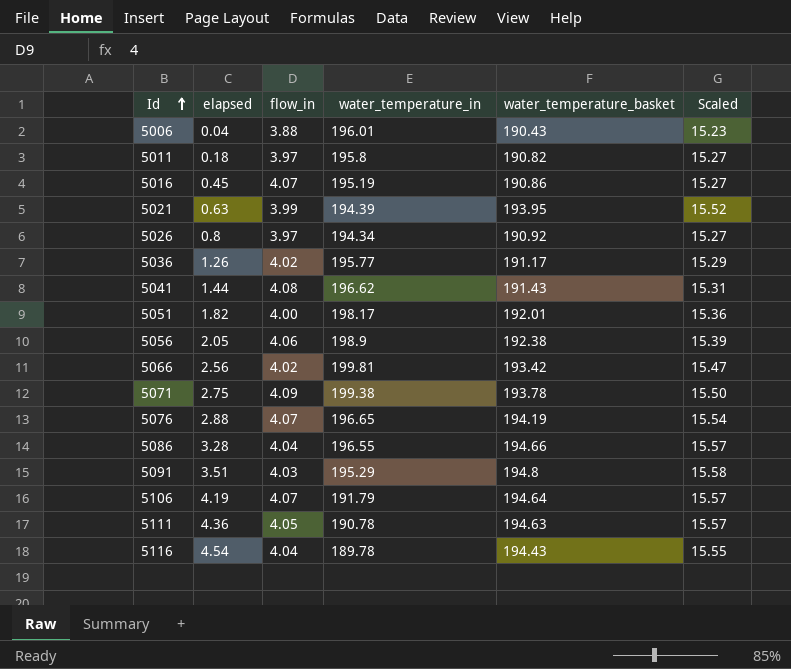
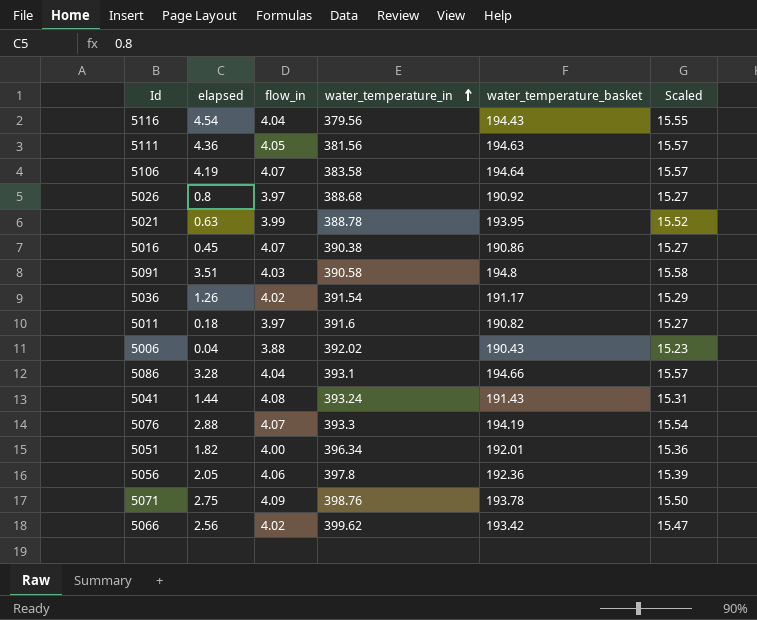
row order: Id ascending -> water_temperature_in ascending
5116 | water_temperature_in: 189.78 -> 379.56
5111 | water_temperature_in: 190.78 -> 381.56
5106 | water_temperature_in: 191.79 -> 383.58
5026 | water_temperature_in: 194.34 -> 388.68
5021 | water_temperature_in: 194.39 -> 388.78
5016 | water_temperature_in: 195.19 -> 390.38
5091 | water_temperature_in: 195.29 -> 390.58
5036 | water_temperature_in: 195.77 -> 391.54
5011 | water_temperature_in: 195.8 -> 391.6
5006 | water_temperature_in: 196.01 -> 392.02
5086 | water_temperature_in: 196.55 -> 393.1
5041 | water_temperature_in: 196.62 -> 393.24
5076 | water_temperature_in: 196.65 -> 393.3
5051 | water_temperature_in: 198.17 -> 396.34
5056 | water_temperature_in: 198.9 -> 397.8
5056 | water_temperature_basket: 192.38 -> 192.36
5071 | water_temperature_in: 199.38 -> 398.76
5066 | water_temperature_in: 199.81 -> 399.62

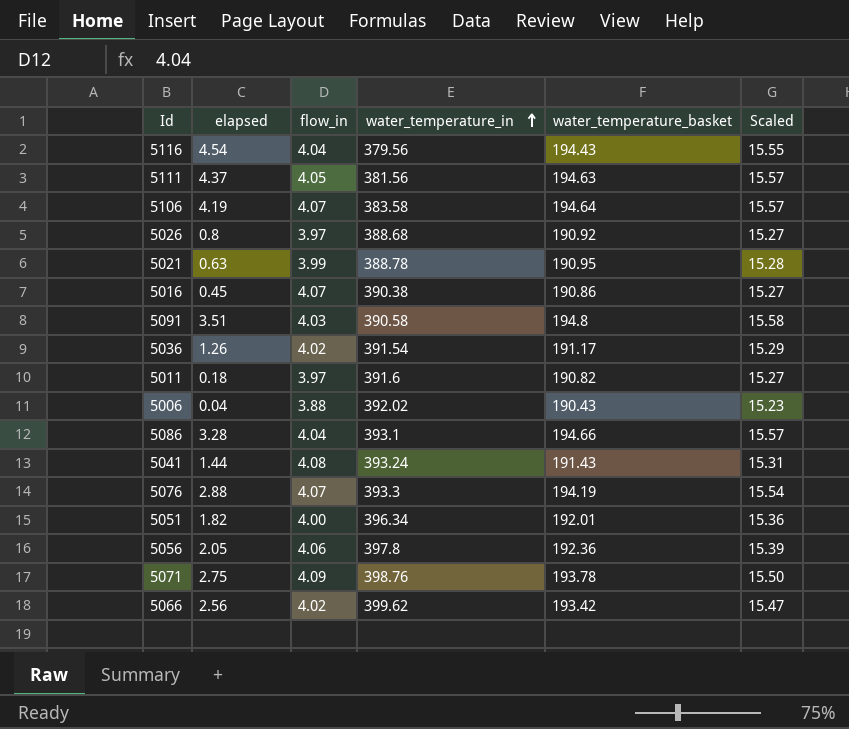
5111 | elapsed: 4.36 -> 4.37
5021 | water_temperature_basket: 193.95 -> 190.95
5021 | Scaled: 15.52 -> 15.28

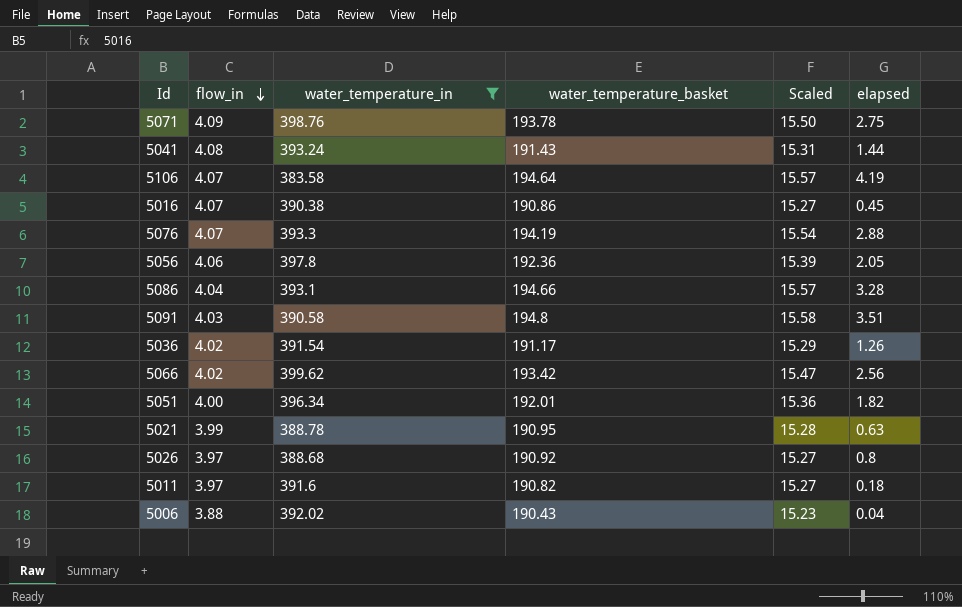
filter: none -> water_temperature_in >= 383.58
row order: water_temperature_in ascending -> flow_in descending
column elapsed | position: 2 -> 6

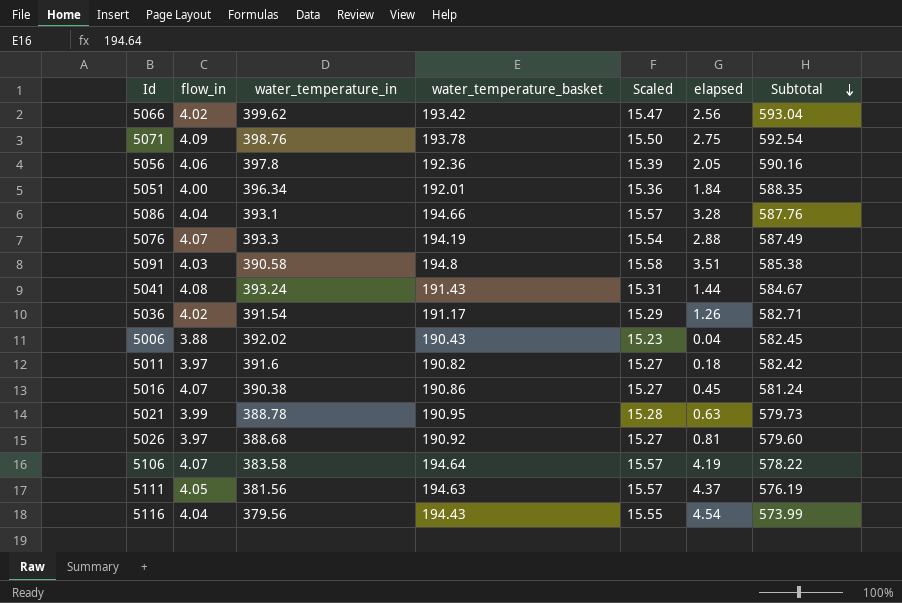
filter: water_temperature_in >= 383.58 -> none
row order: flow_in descending -> Subtotal descending
column Subtotal | formula: none -> [water_temperature_in] + [water_temperature_basket]
5051 | elapsed: 1.82 -> 1.84
5026 | elapsed: 0.8 -> 0.81

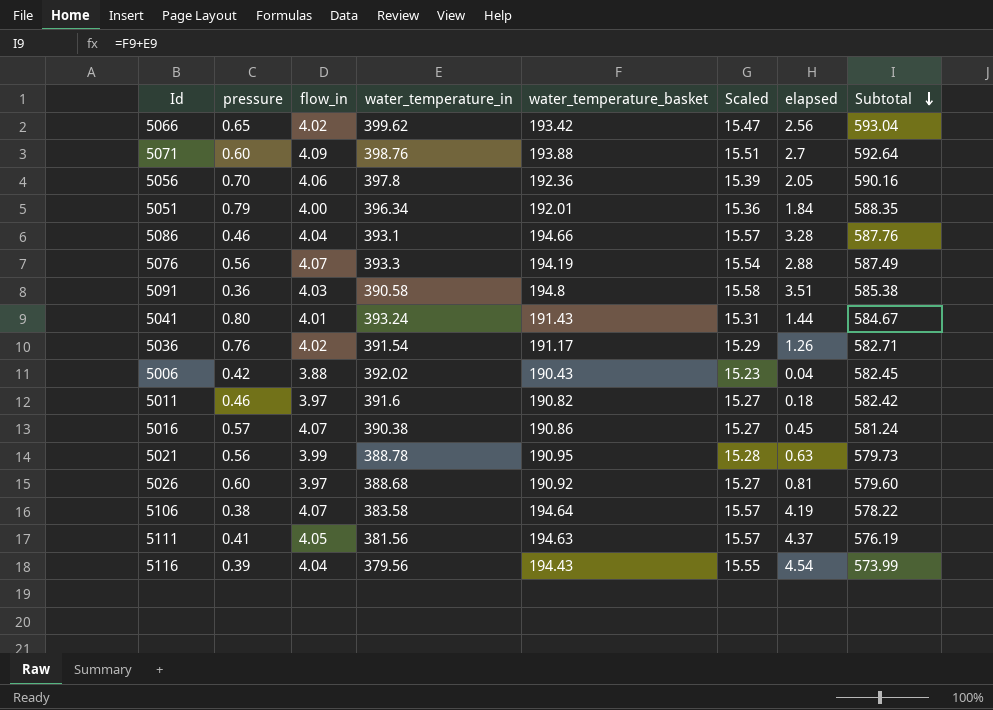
column pressure | position: none -> 2
5071 | water_temperature_basket: 193.78 -> 193.88
5071 | Scaled: 15.50 -> 15.51
5071 | elapsed: 2.75 -> 2.7
5071 | Subtotal: 592.54 -> 592.64
5041 | flow_in: 4.08 -> 4.01

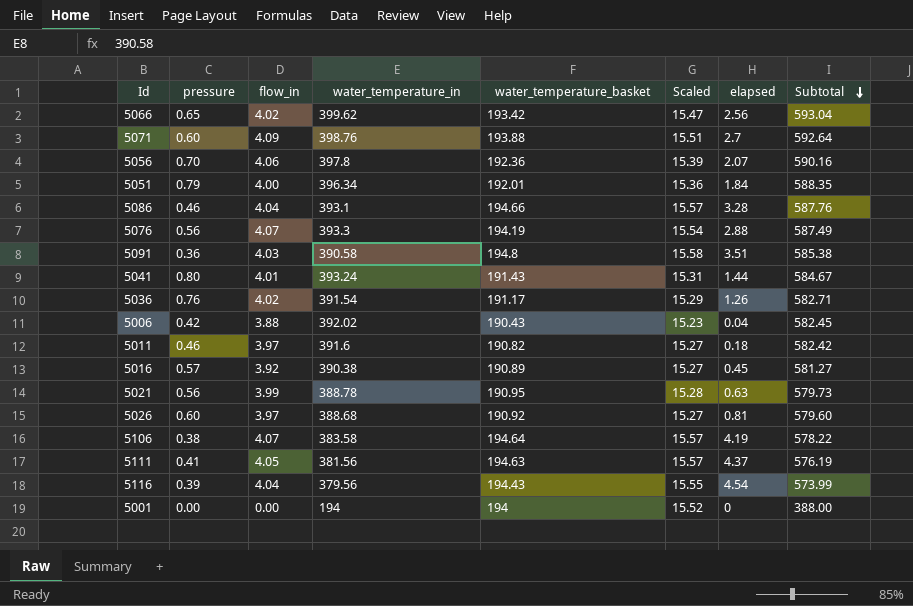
5056 | elapsed: 2.05 -> 2.07
5016 | flow_in: 4.07 -> 3.92
5016 | water_temperature_basket: 190.86 -> 190.89
5016 | Subtotal: 581.24 -> 581.27
row 5001: none -> 0.00 | 0.00 | 194 | 194 | 15.52 | 0 | 388.00

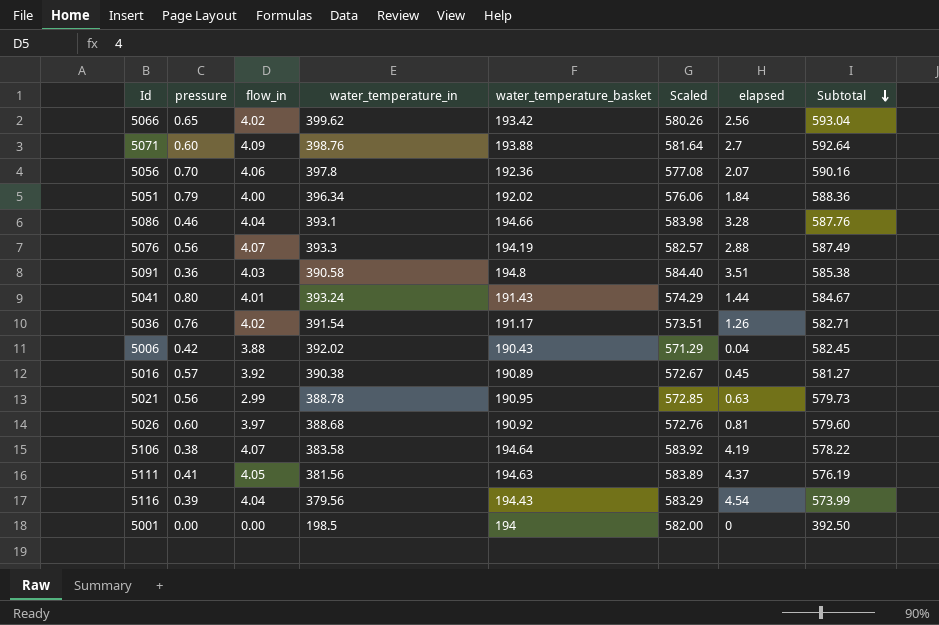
column Scaled | formula: [water_temperature_basket] * 0.08 -> [water_temperature_basket] * 3
row 5011: 0.46 | 3.97 | 391.6 | 190.82 | 15.27 | 0.18 | 582.42 -> none
5051 | water_temperature_basket: 192.01 -> 192.02
5051 | Subtotal: 588.35 -> 588.36
5021 | flow_in: 3.99 -> 2.99
5001 | water_temperature_in: 194 -> 198.5
5001 | Subtotal: 388.00 -> 392.50

